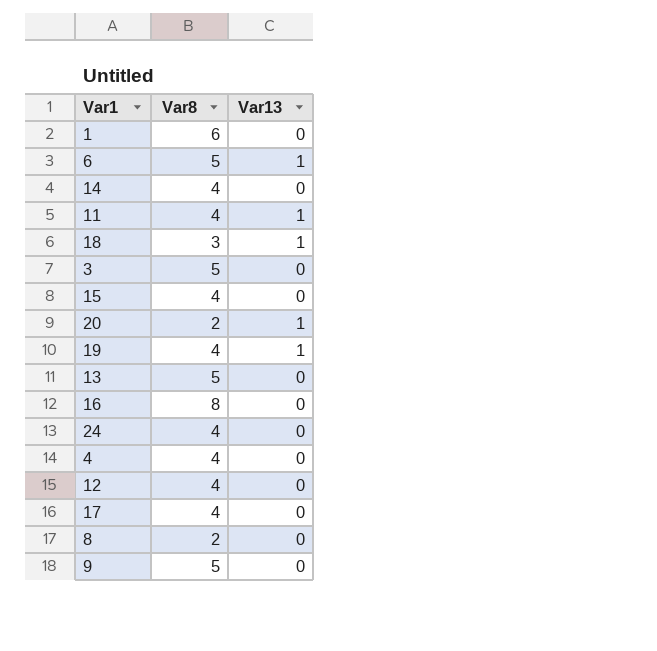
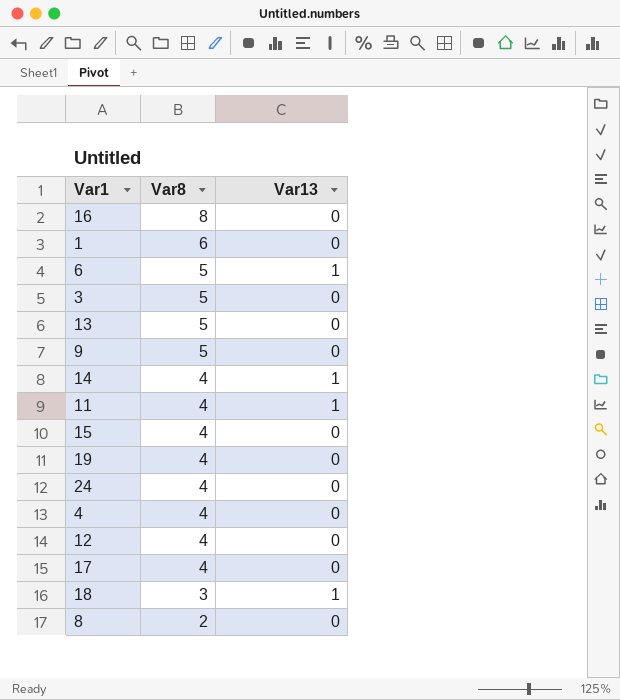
row order: none -> Var8 descending
row 20: 2 | 1 -> none
14 | Var13: 0 -> 1
19 | Var13: 1 -> 0

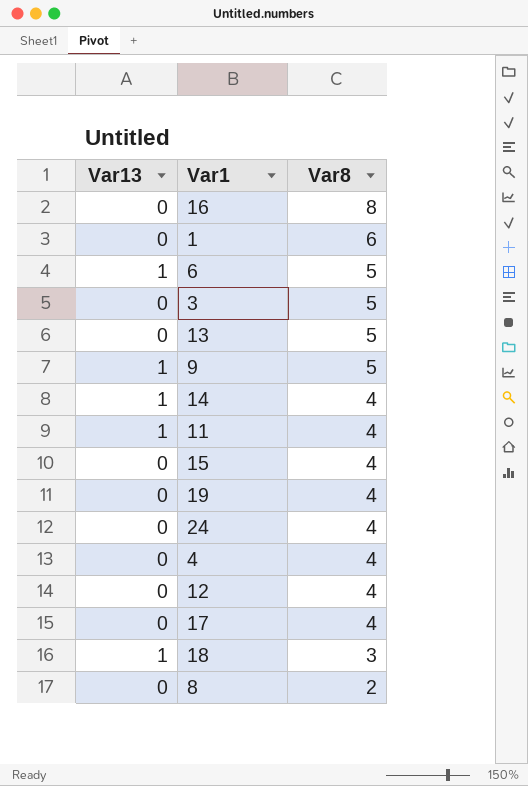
column Var13 | position: 3 -> 1
9 | Var13: 0 -> 1

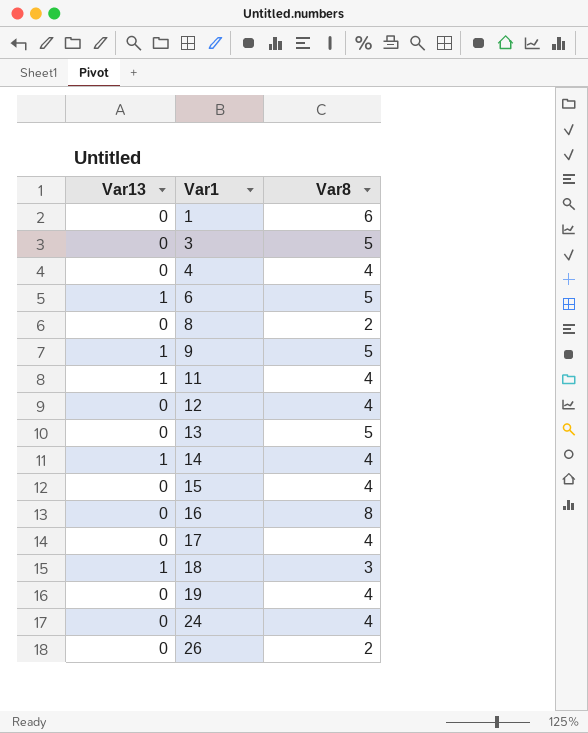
row order: Var8 descending -> Var1 ascending
row 26: none -> 0 | 2

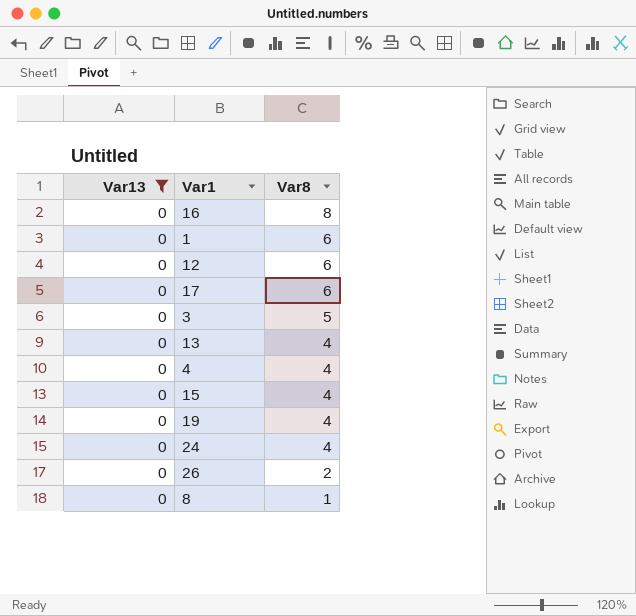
filter: none -> Var13 = 0
row order: Var1 ascending -> Var8 descending
12 | Var8: 4 -> 6
17 | Var8: 4 -> 6
13 | Var8: 5 -> 4
8 | Var8: 2 -> 1

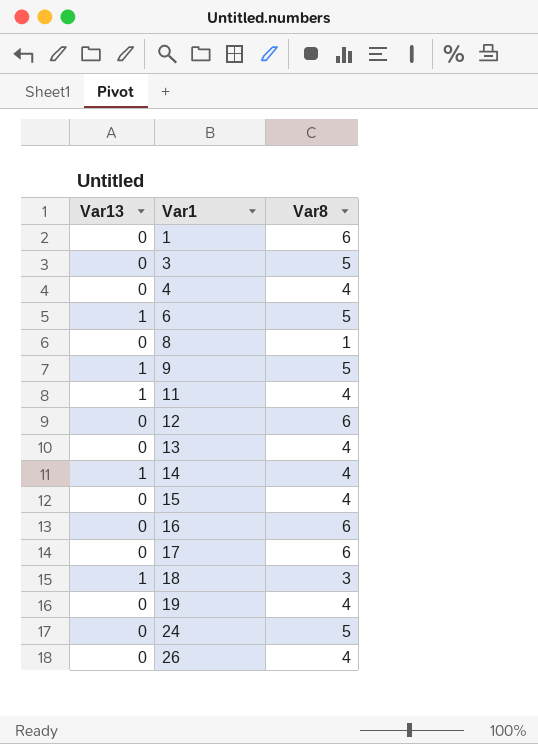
filter: Var13 = 0 -> none
row order: Var8 descending -> Var1 ascending
16 | Var8: 8 -> 6
24 | Var8: 4 -> 5
26 | Var8: 2 -> 4

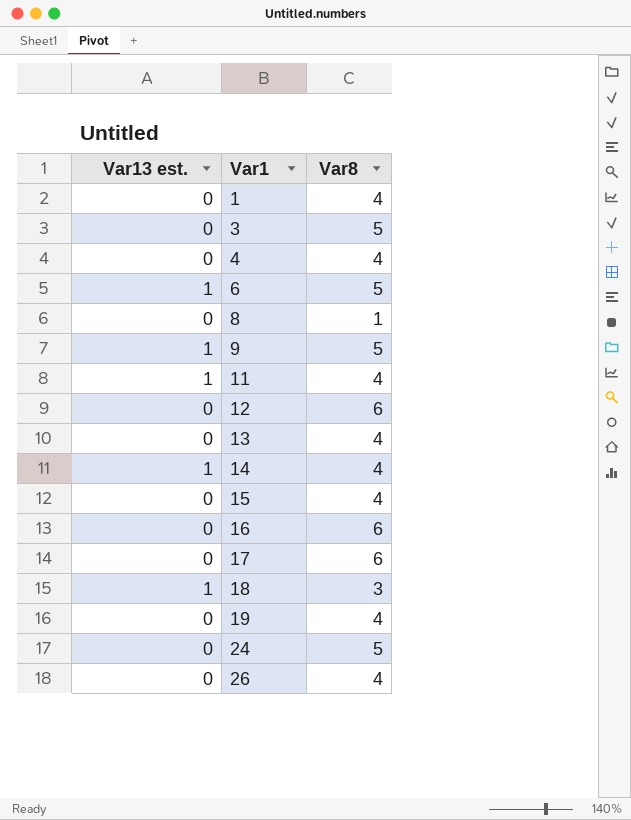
column name: Var13 -> Var13 est.
1 | Var8: 6 -> 4

